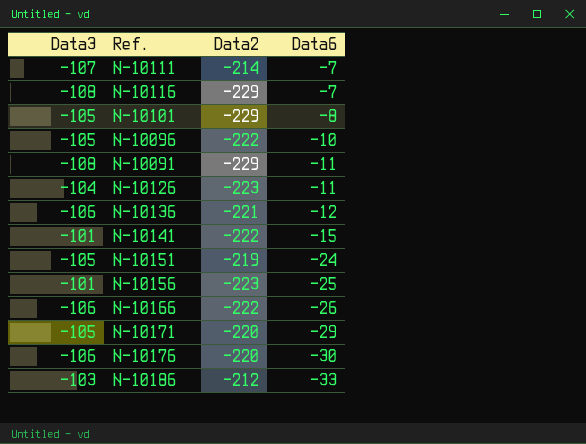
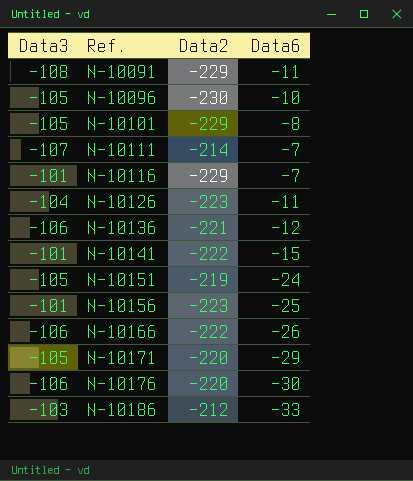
row order: Data6 descending -> Ref. ascending
N-10096 | Data2: -222 -> -230
N-10116 | Data3: -108 -> -101

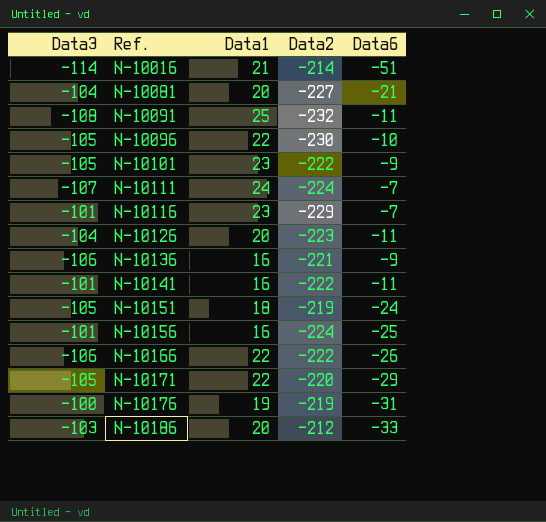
column Data1 | position: none -> 3
row N-10016: none -> -114 | 21 | -214 | -51
row N-10081: none -> -104 | 20 | -227 | -21
N-10091 | Data2: -229 -> -232
N-10101 | Data2: -229 -> -222
N-10101 | Data6: -8 -> -9
N-10111 | Data2: -214 -> -224
N-10136 | Data6: -12 -> -9
N-10141 | Data6: -15 -> -11
N-10156 | Data2: -223 -> -224
N-10176 | Data3: -106 -> -100
N-10176 | Data2: -220 -> -219
N-10176 | Data6: -30 -> -31

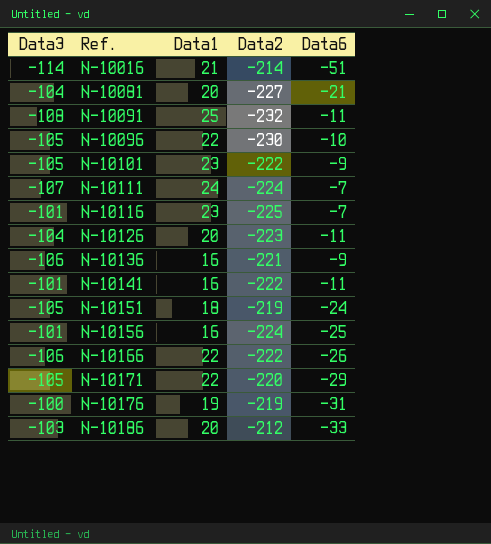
N-10116 | Data2: -229 -> -225

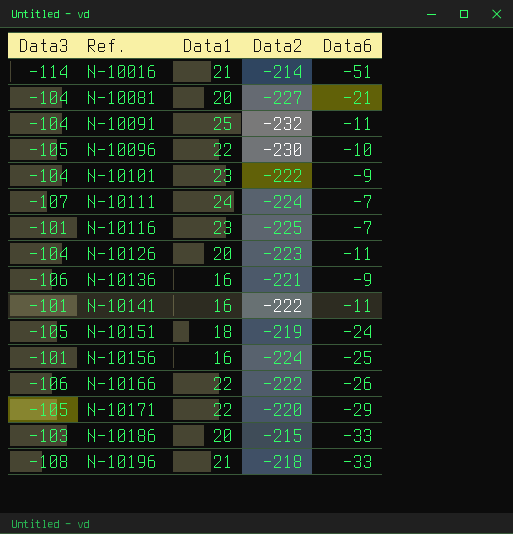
row N-10176: -100 | 19 | -219 | -31 -> none
N-10091 | Data3: -108 -> -104
N-10101 | Data3: -105 -> -104
N-10186 | Data2: -212 -> -215
row N-10196: none -> -108 | 21 | -218 | -33

